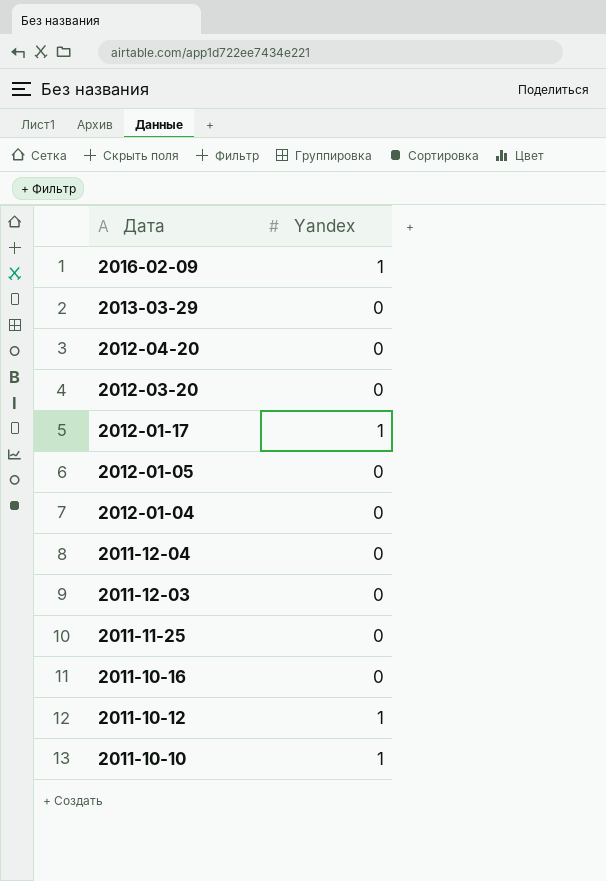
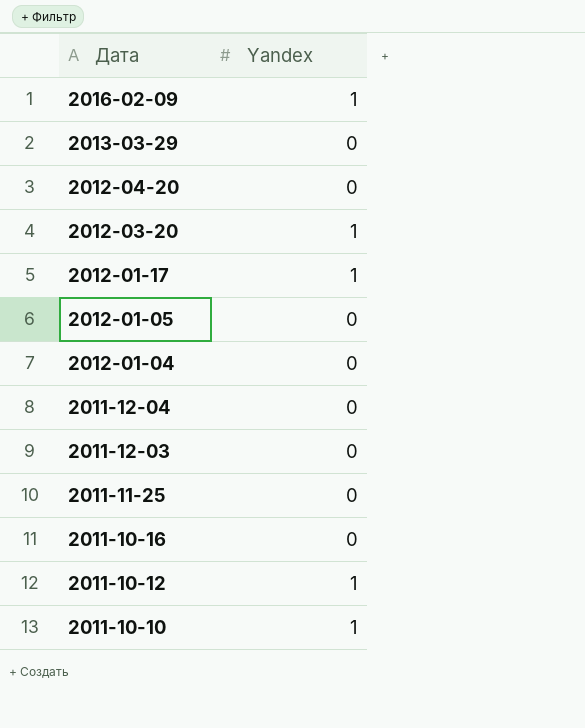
2012-03-20 | Yandex: 0 -> 1

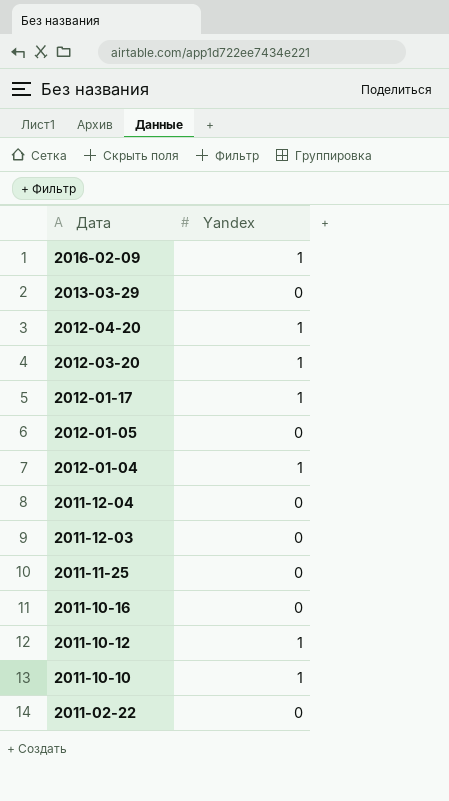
2012-04-20 | Yandex: 0 -> 1
2012-01-04 | Yandex: 0 -> 1
row 2011-02-22: none -> 0

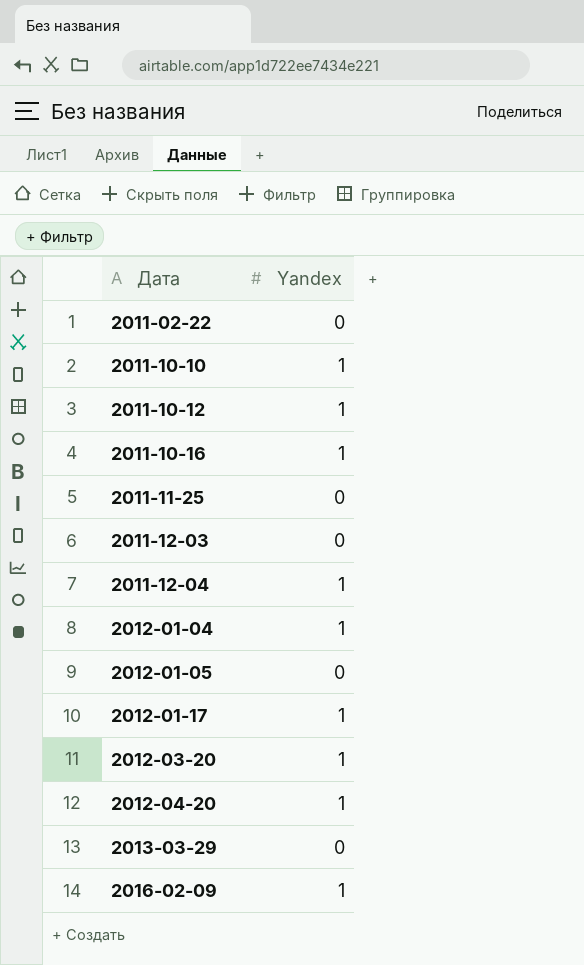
row order: Дата descending -> Дата ascending
2011-10-16 | Yandex: 0 -> 1
2011-12-04 | Yandex: 0 -> 1

